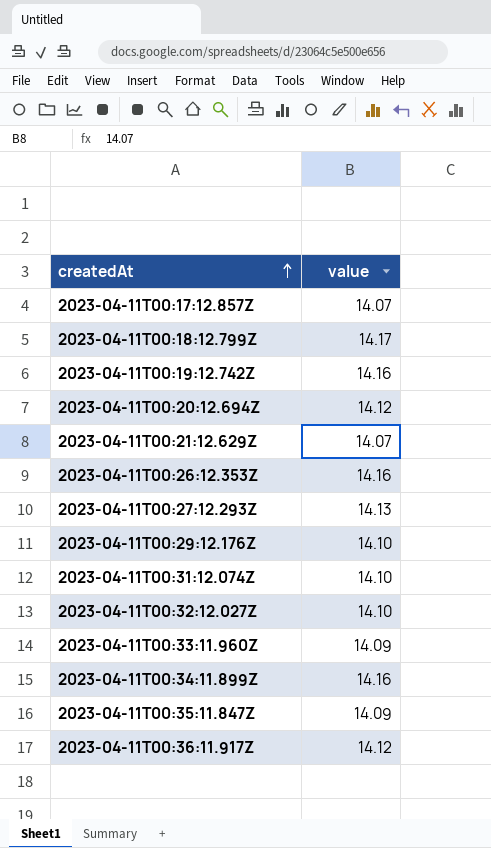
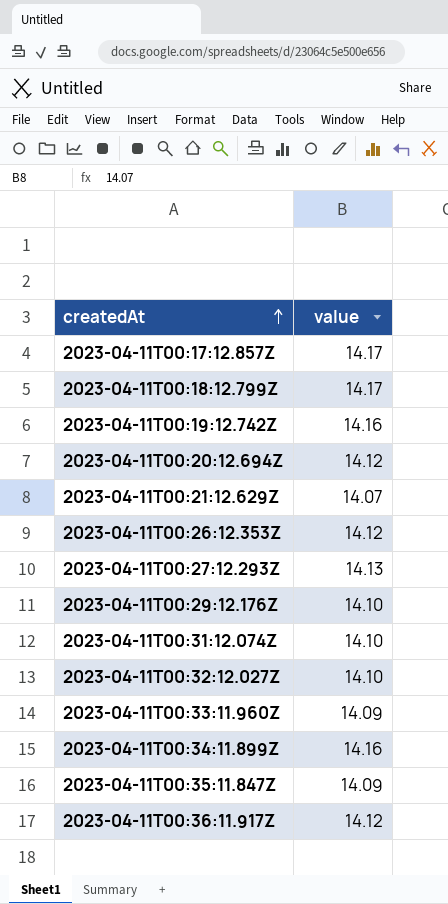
2023-04-11T00:17:12.857Z | value: 14.07 -> 14.17
2023-04-11T00:26:12.353Z | value: 14.16 -> 14.12

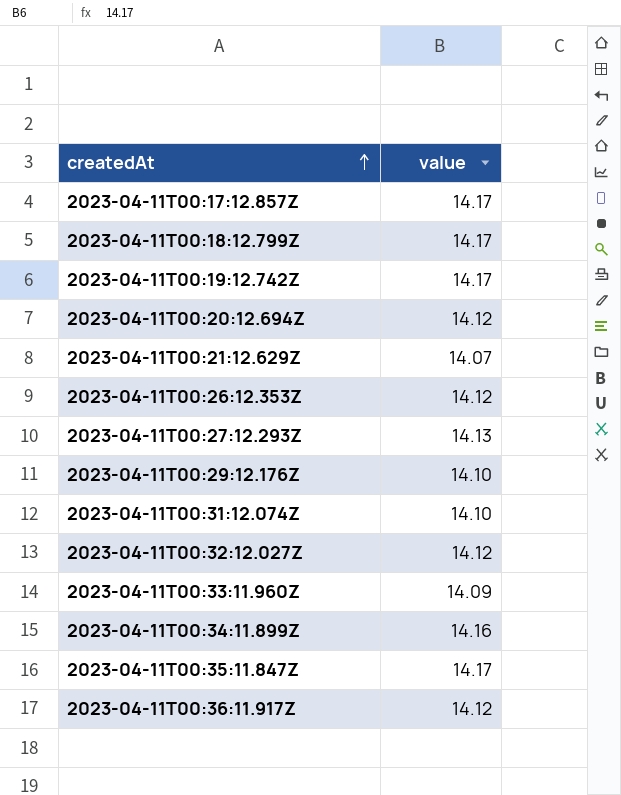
2023-04-11T00:19:12.742Z | value: 14.16 -> 14.17
2023-04-11T00:32:12.027Z | value: 14.10 -> 14.12
2023-04-11T00:35:11.847Z | value: 14.09 -> 14.17

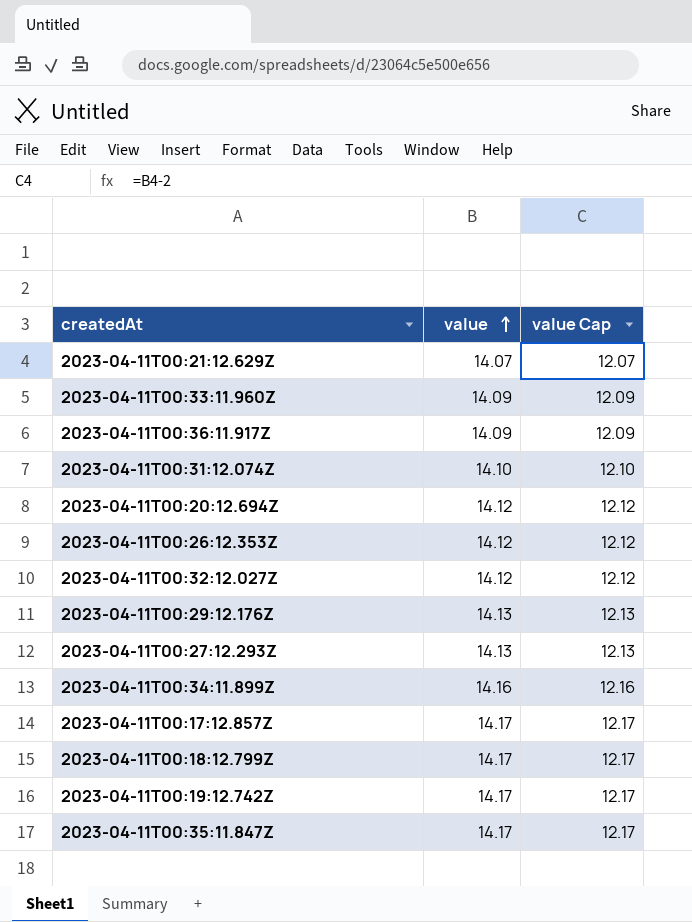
row order: createdAt ascending -> value ascending
column value Cap | formula: none -> [value] - 2
2023-04-11T00:36:11.917Z | value: 14.12 -> 14.09
2023-04-11T00:29:12.176Z | value: 14.10 -> 14.13

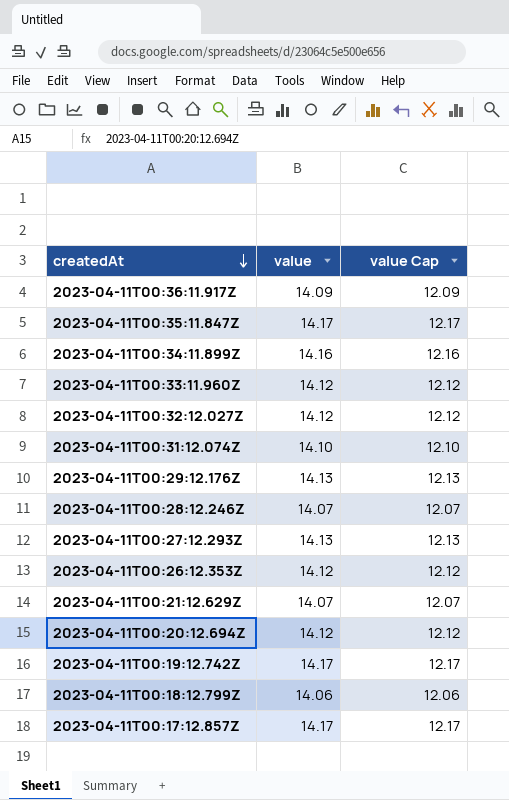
row order: value ascending -> createdAt descending
2023-04-11T00:33:11.960Z | value: 14.09 -> 14.12
2023-04-11T00:33:11.960Z | value Cap: 12.09 -> 12.12
row 2023-04-11T00:28:12.246Z: none -> 14.07 | 12.07
2023-04-11T00:18:12.799Z | value: 14.17 -> 14.06
2023-04-11T00:18:12.799Z | value Cap: 12.17 -> 12.06

